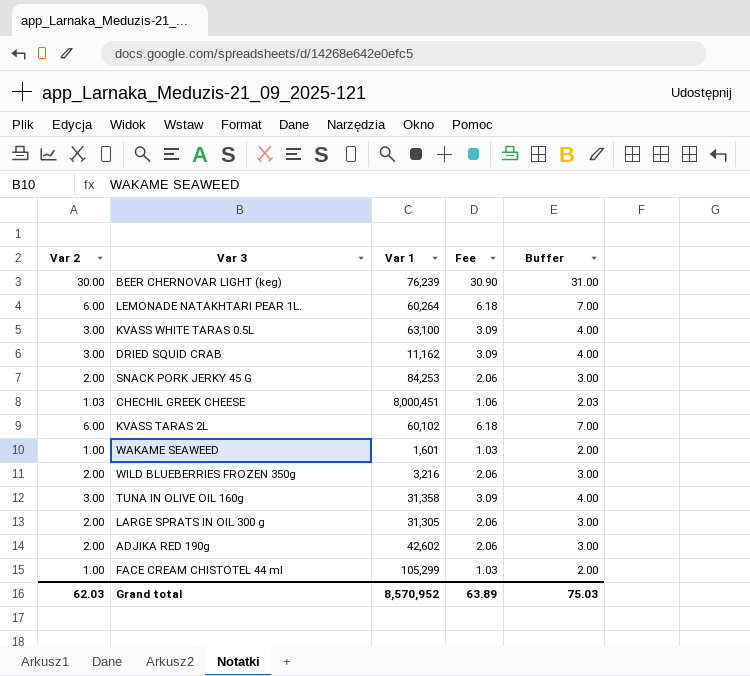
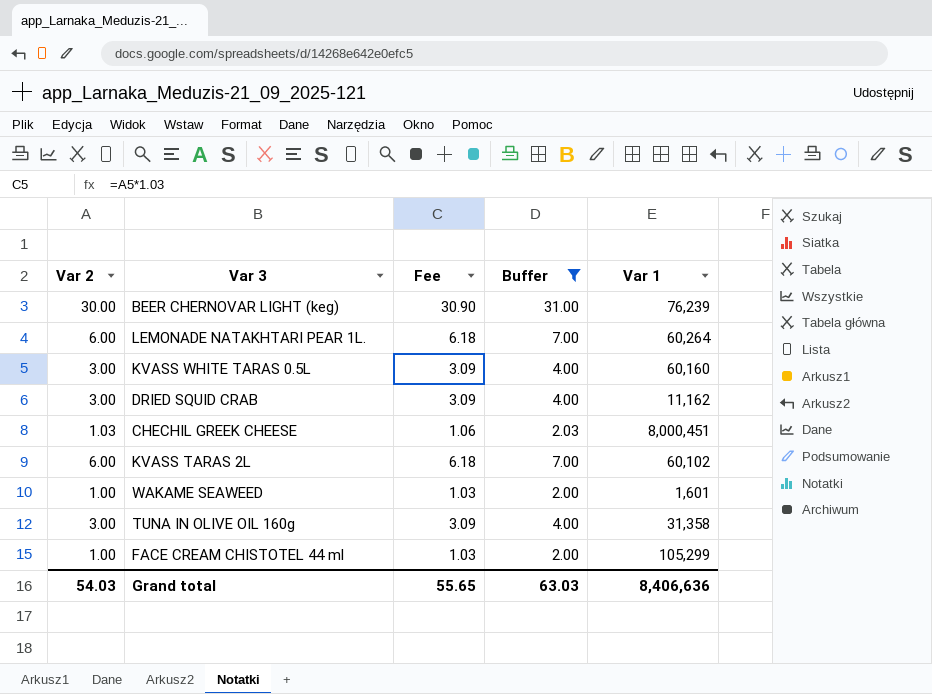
filter: none -> Buffer != 3.00
column Var 1 | position: 3 -> 5
KVASS WHITE TARAS 0.5L | Var 1: 63,100 -> 60,160
Grand total | Var 2: 62.03 -> 54.03
Grand total | Fee: 63.89 -> 55.65
Grand total | Buffer: 75.03 -> 63.03
Grand total | Var 1: 8,570,952 -> 8,406,636

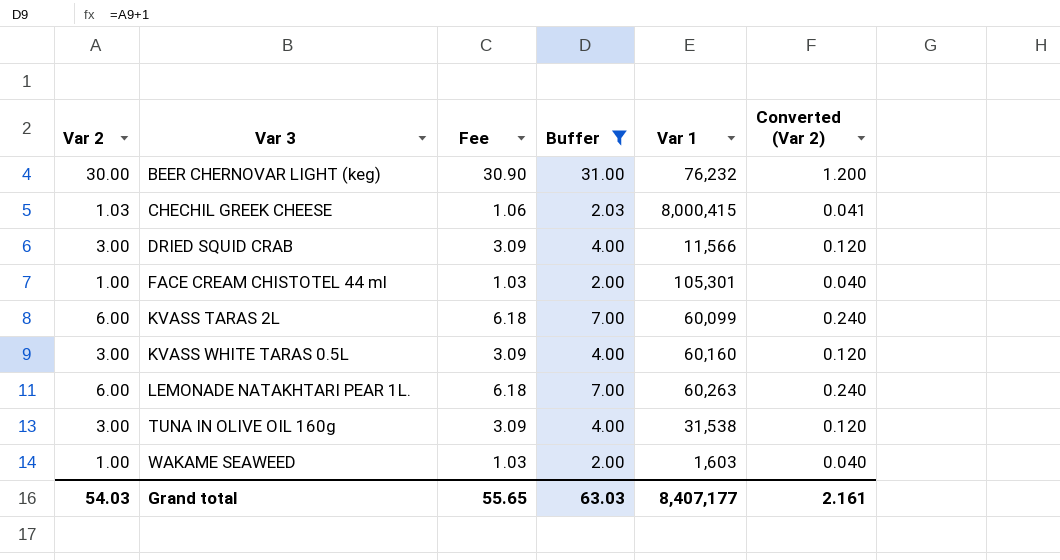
row order: none -> Var 3 ascending
column Converted (Var 2) | formula: none -> [Var 2] * 0.04
BEER CHERNOVAR LIGHT (keg) | Var 1: 76,239 -> 76,232
CHECHIL GREEK CHEESE | Var 1: 8,000,451 -> 8,000,415
DRIED SQUID CRAB | Var 1: 11,162 -> 11,566
FACE CREAM CHISTOTEL 44 ml | Var 1: 105,299 -> 105,301
KVASS TARAS 2L | Var 1: 60,102 -> 60,099
LEMONADE NATAKHTARI PEAR 1L. | Var 1: 60,264 -> 60,263
TUNA IN OLIVE OIL 160g | Var 1: 31,358 -> 31,538
WAKAME SEAWEED | Var 1: 1,601 -> 1,603
Grand total | Var 1: 8,406,636 -> 8,407,177

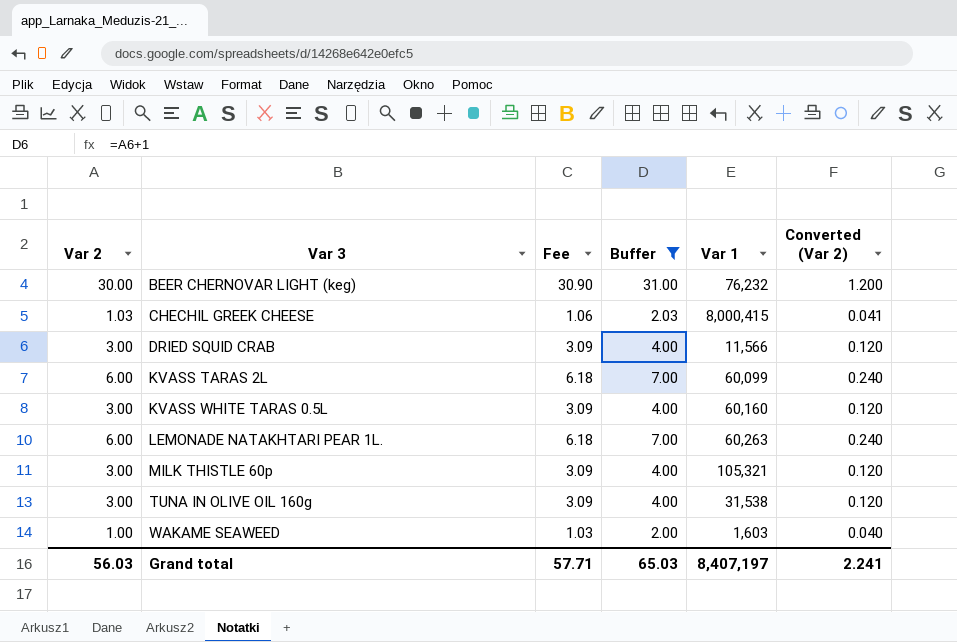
row FACE CREAM CHISTOTEL 44 ml: 1.00 | 1.03 | 2.00 | 105,301 | 0.040 -> none
row MILK THISTLE 60p: none -> 3.00 | 3.09 | 4.00 | 105,321 | 0.120
Grand total | Var 2: 54.03 -> 56.03
Grand total | Fee: 55.65 -> 57.71
Grand total | Buffer: 63.03 -> 65.03
Grand total | Var 1: 8,407,177 -> 8,407,197
Grand total | Converted (Var 2): 2.161 -> 2.241

